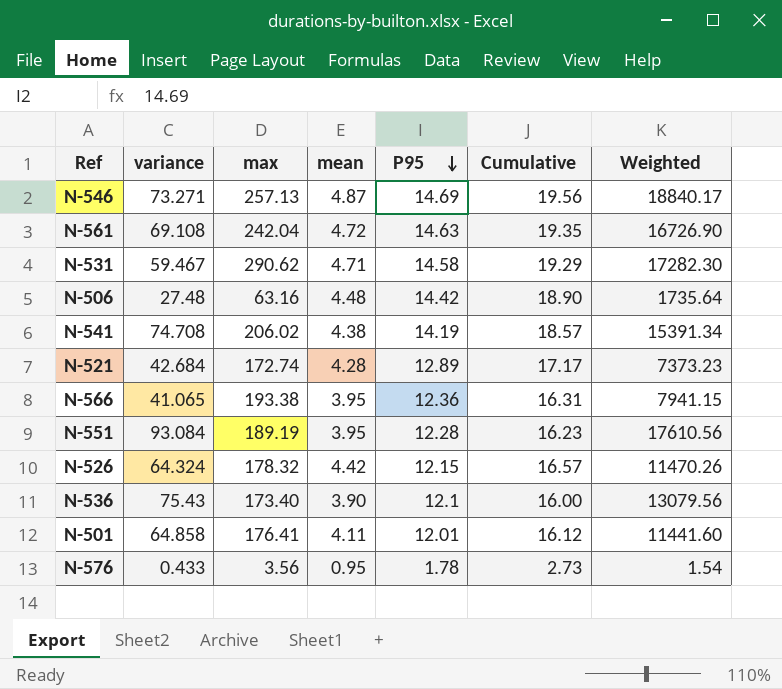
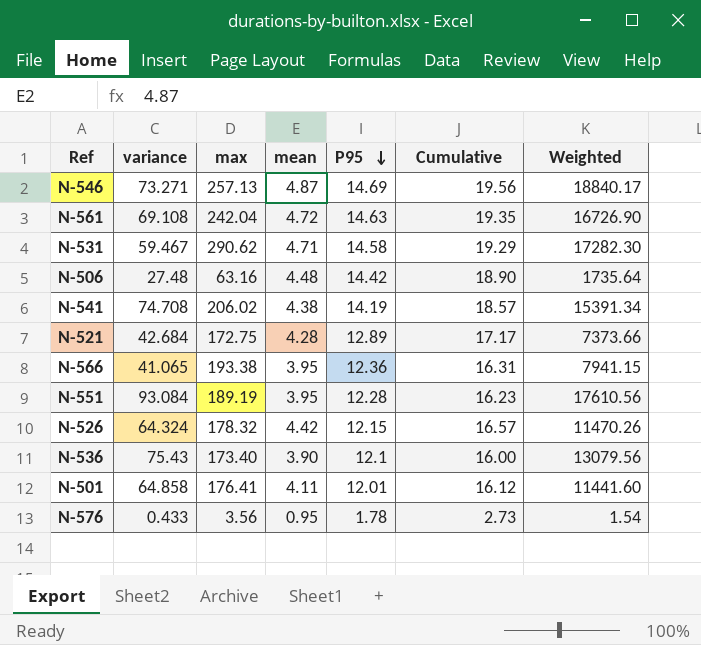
N-521 | max: 172.74 -> 172.75
N-521 | Weighted: 7373.23 -> 7373.66

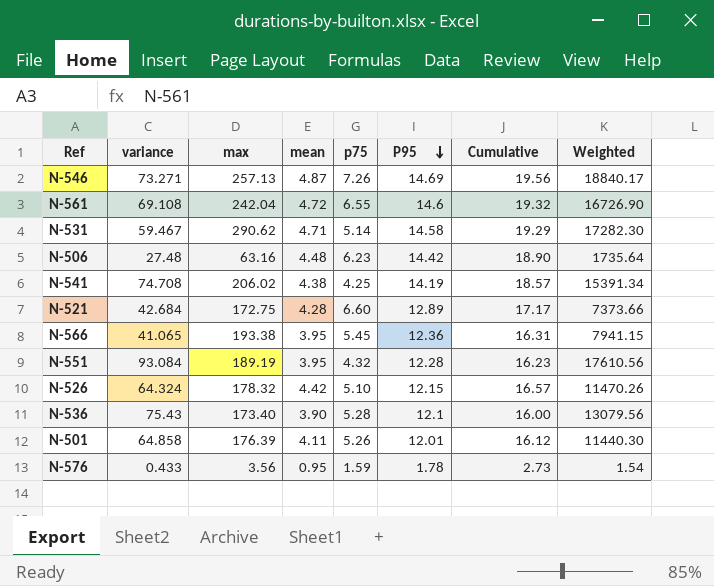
column p75 | position: none -> 5
N-561 | P95: 14.63 -> 14.6
N-561 | Cumulative: 19.35 -> 19.32
N-501 | max: 176.41 -> 176.39
N-501 | Weighted: 11441.60 -> 11440.30

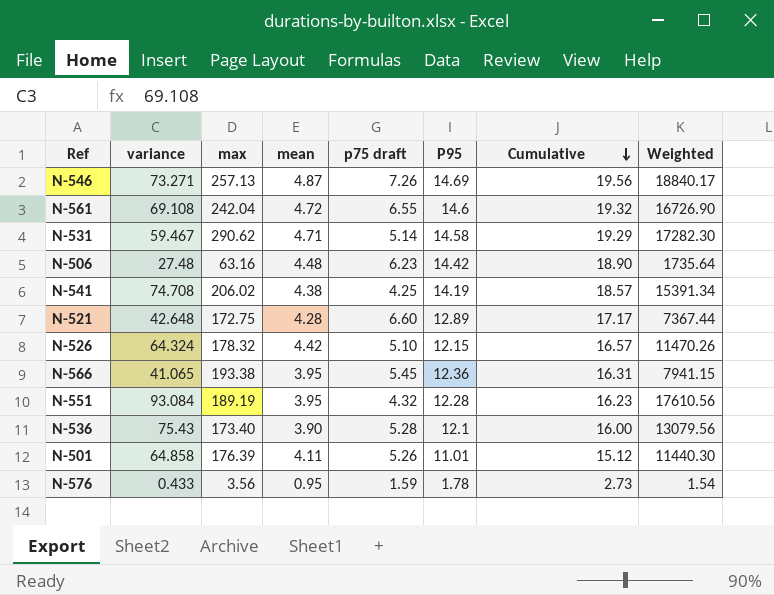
row order: P95 descending -> Cumulative descending
column name: p75 -> p75 draft
N-521 | variance: 42.684 -> 42.648
N-521 | Weighted: 7373.66 -> 7367.44
N-501 | P95: 12.01 -> 11.01
N-501 | Cumulative: 16.12 -> 15.12

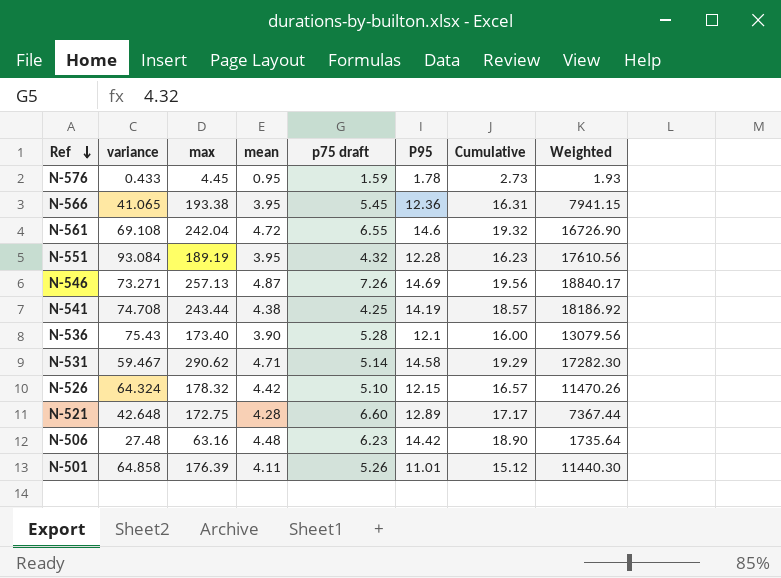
row order: Cumulative descending -> Ref descending
N-576 | max: 3.56 -> 4.45
N-576 | Weighted: 1.54 -> 1.93
N-541 | max: 206.02 -> 243.44
N-541 | Weighted: 15391.34 -> 18186.92

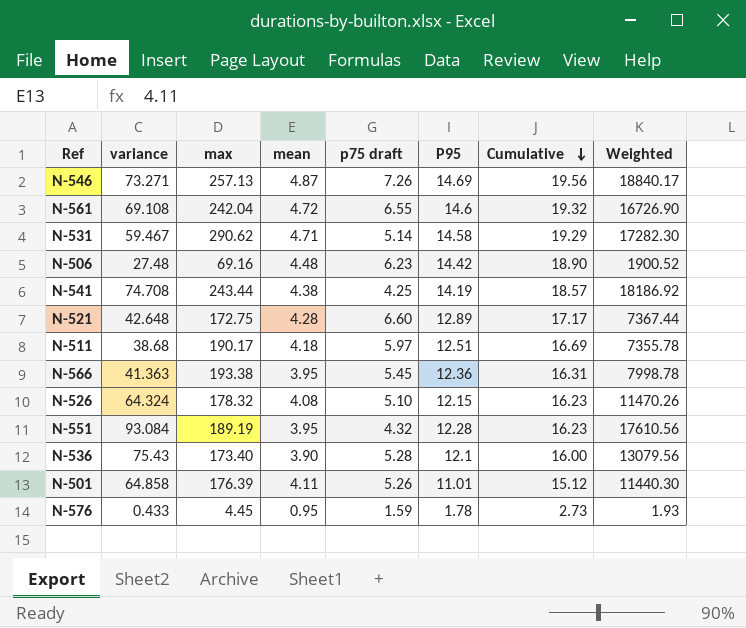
row order: Ref descending -> Cumulative descending
N-506 | max: 63.16 -> 69.16
N-506 | Weighted: 1735.64 -> 1900.52
row N-511: none -> 38.68 | 190.17 | 4.18 | 5.97 | 12.51 | 16.69 | 7355.78
N-566 | variance: 41.065 -> 41.363
N-566 | Weighted: 7941.15 -> 7998.78
N-526 | mean: 4.42 -> 4.08
N-526 | Cumulative: 16.57 -> 16.23

